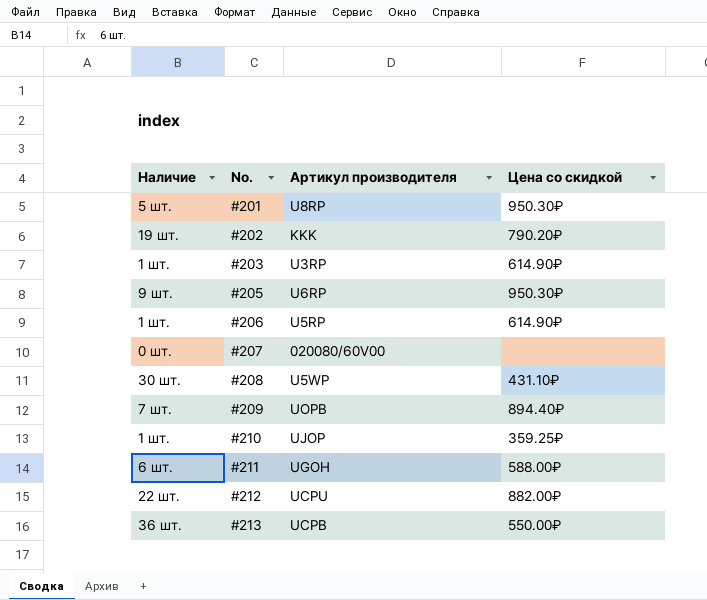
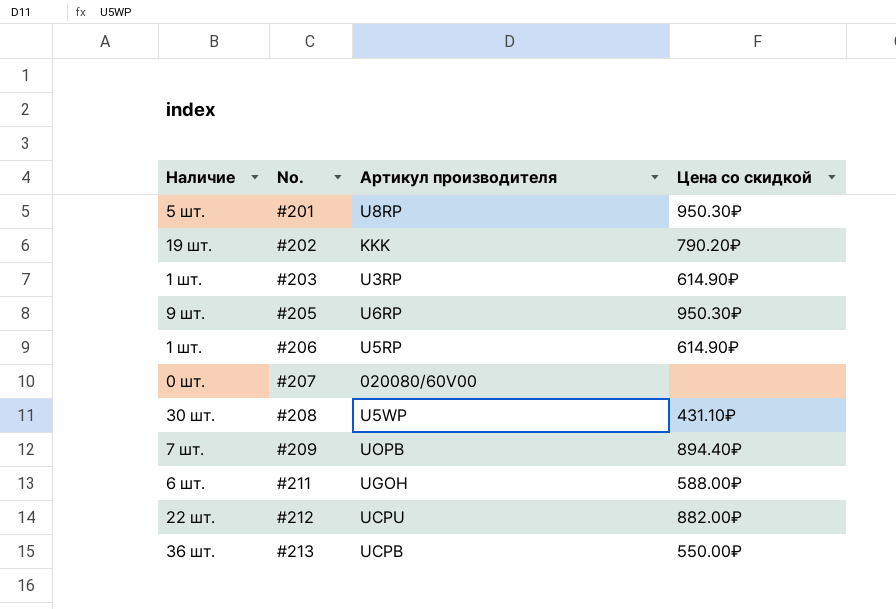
row #210: 1 шт. | UJOP | 359.25₽ -> none

